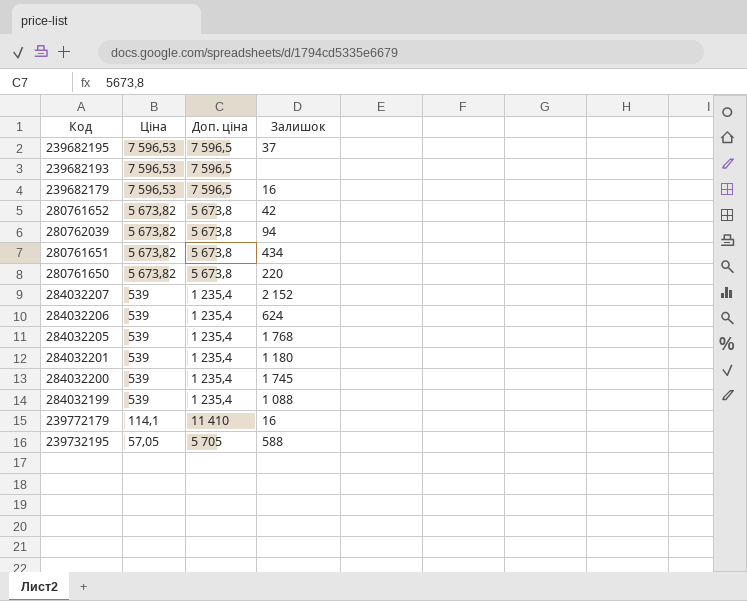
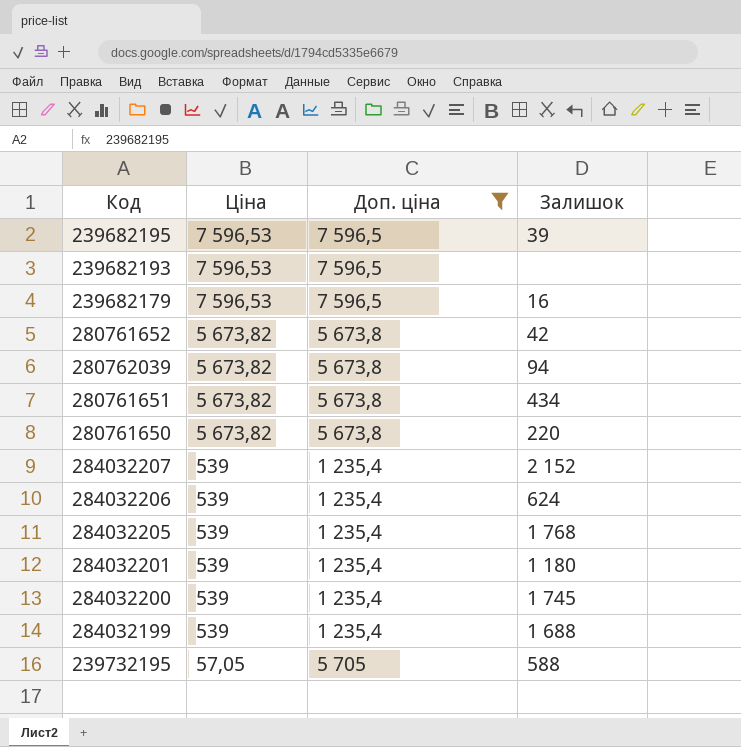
filter: none -> Доп. ціна != 11 410
239682195 | Залишок: 37 -> 39
284032199 | Залишок: 1 088 -> 1 688

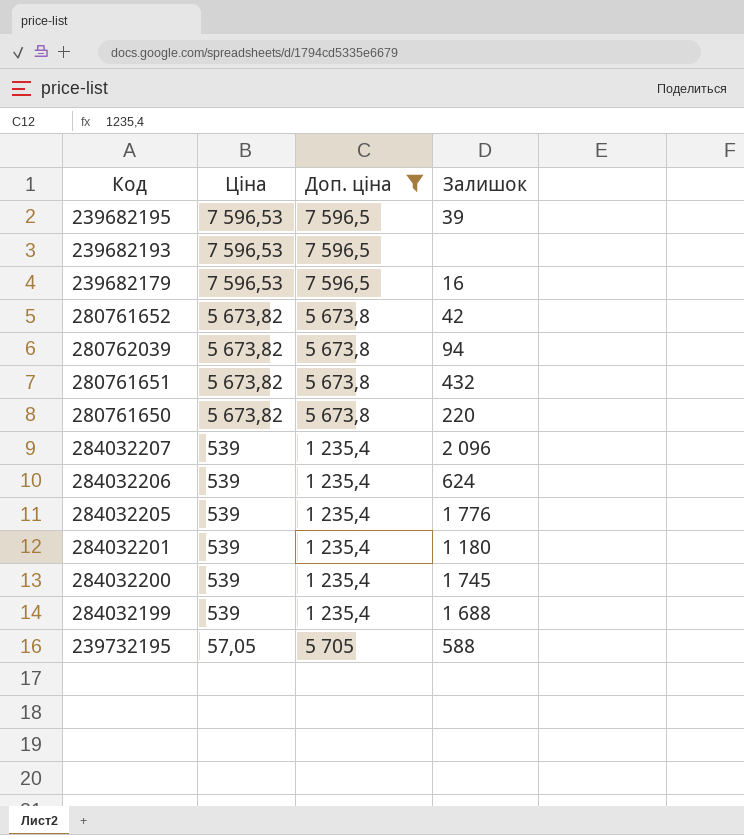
280761651 | Залишок: 434 -> 432
284032207 | Залишок: 2 152 -> 2 096
284032205 | Залишок: 1 768 -> 1 776

